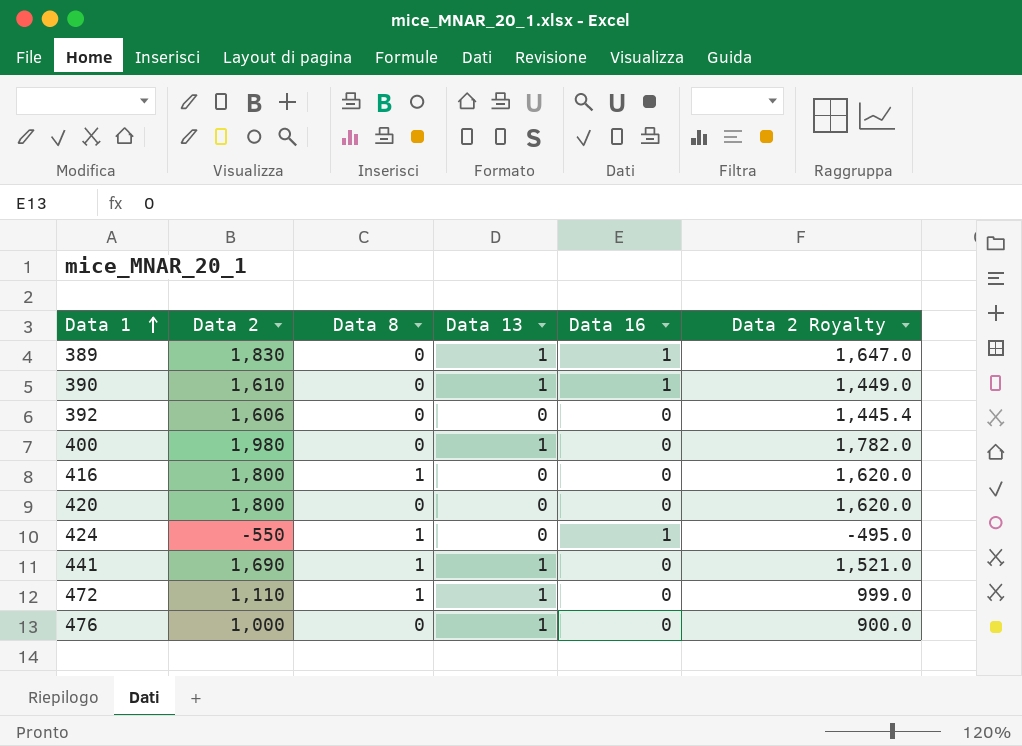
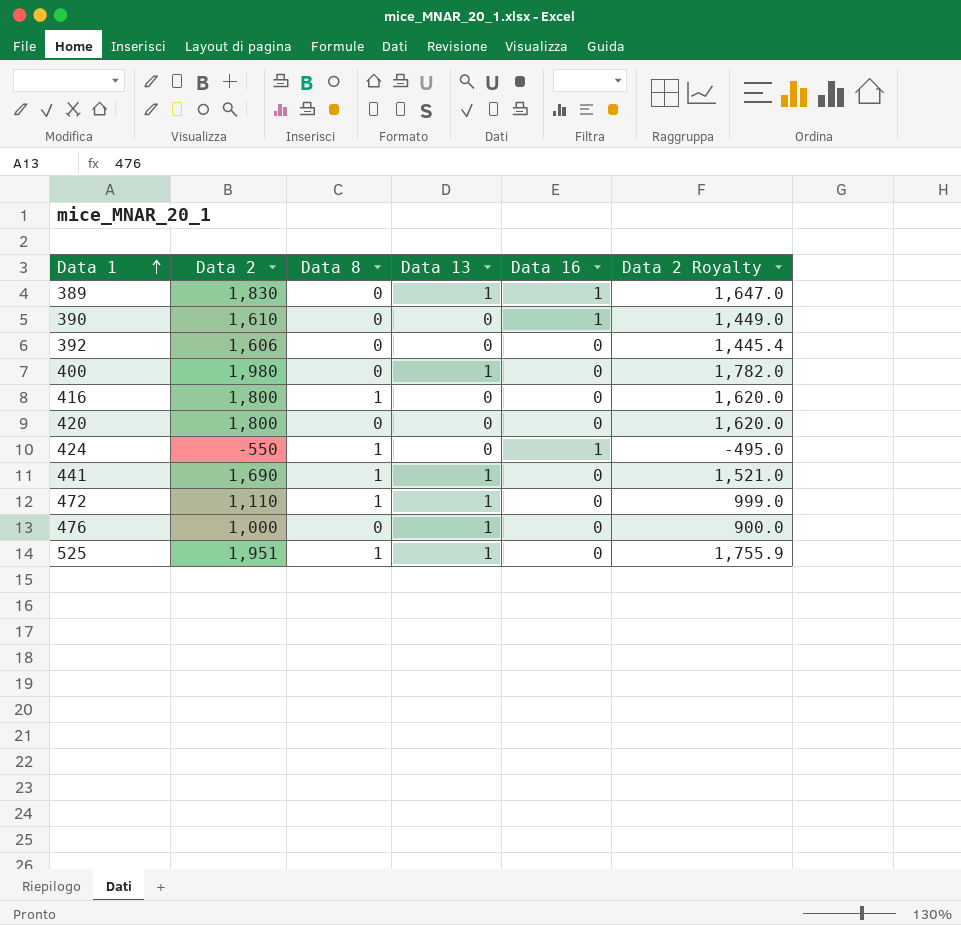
390 | Data 13: 1 -> 0
row 525: none -> 1,951 | 1 | 1 | 0 | 1,755.9

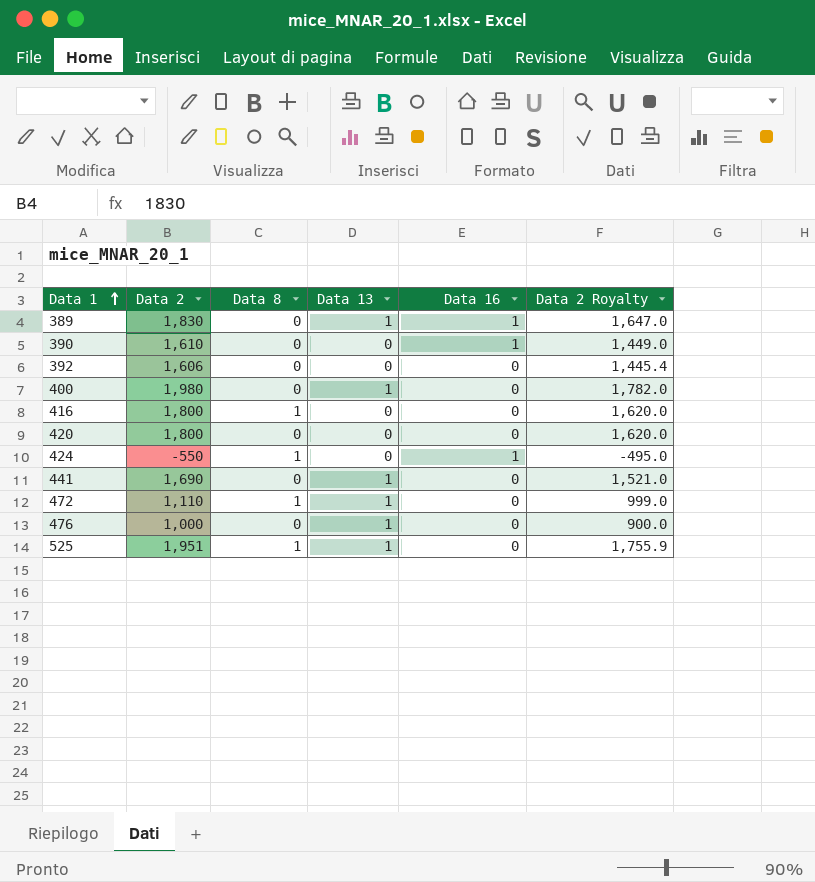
441 | Data 8: 1 -> 0

